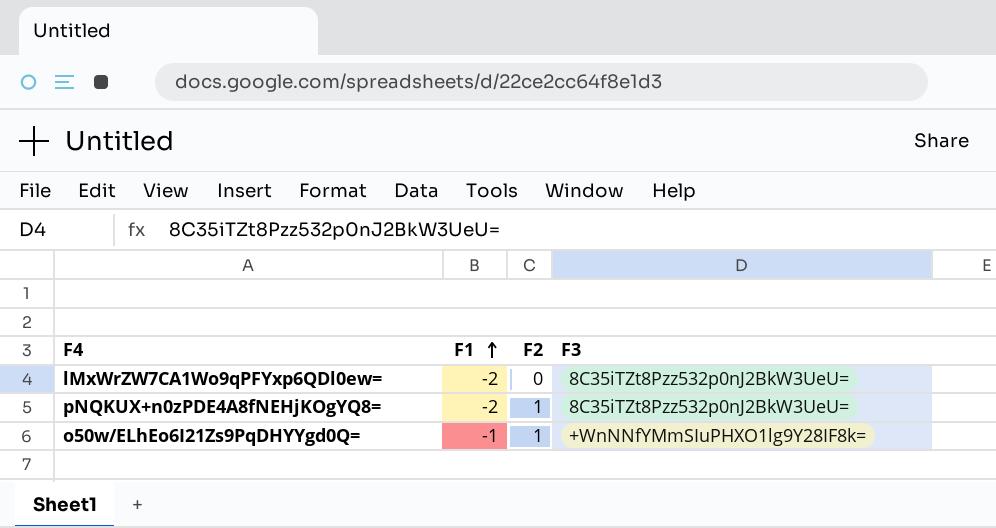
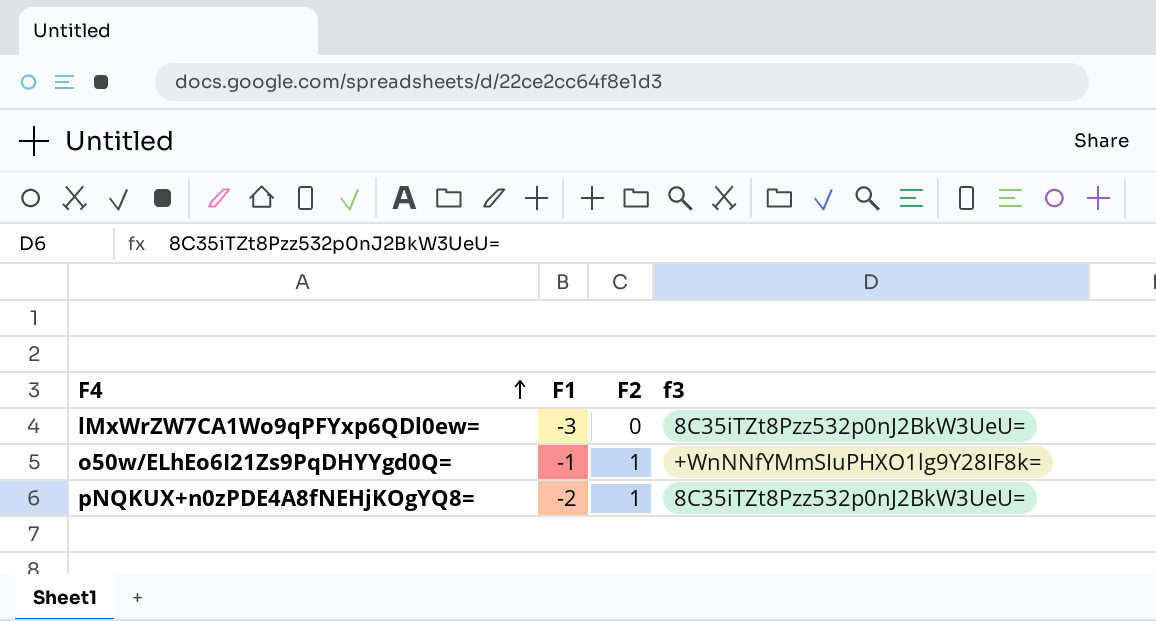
row order: F1 ascending -> F4 ascending
column name: F3 -> f3
lMxWrZW7CA1Wo9qPFYxp6QDl0ew= | F1: -2 -> -3

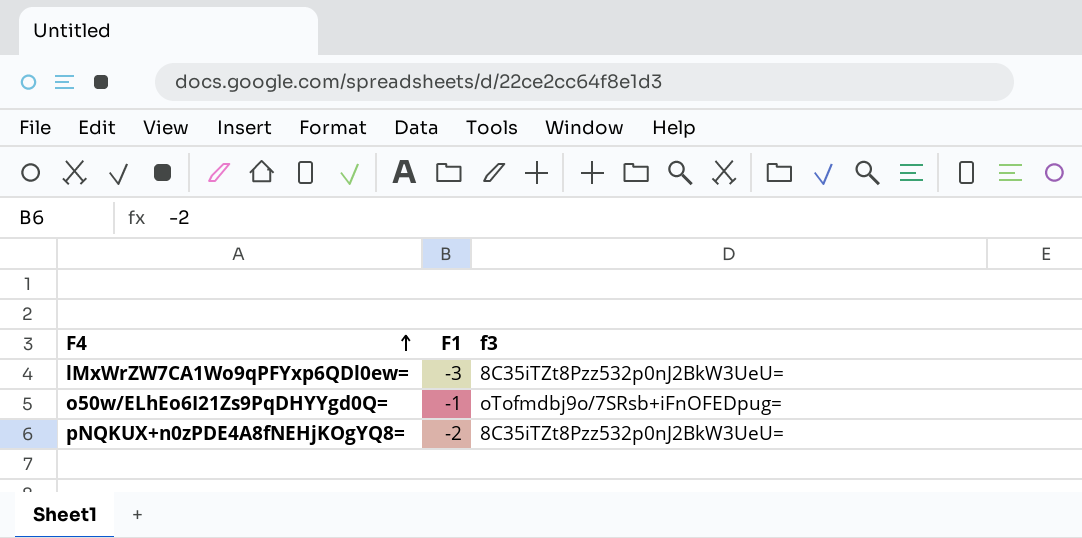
column F2 | position: 3 -> none
o50w/ELhEo6I21Zs9PqDHYYgd0Q= | f3: +WnNNfYMmSIuPHXO1lg9Y28IF8k= -> oTofmdbj9o/7SRsb+iFnOFEDpug=

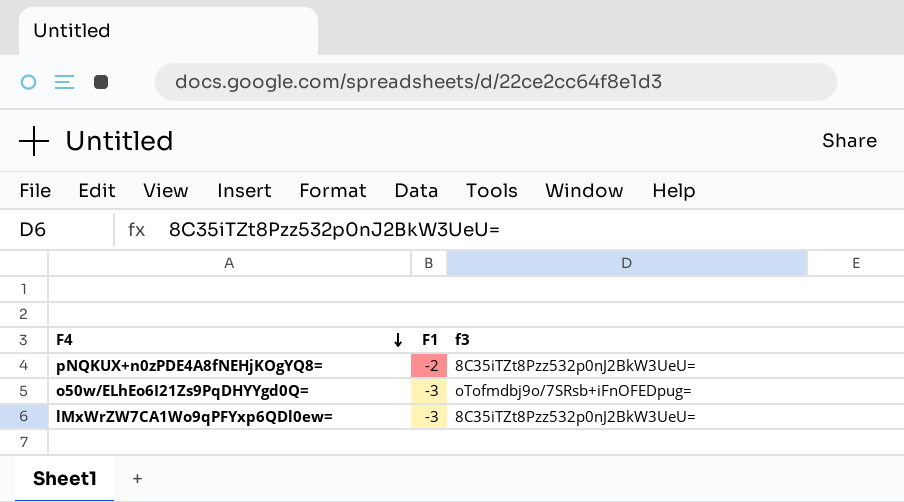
row order: F4 ascending -> F4 descending
o50w/ELhEo6I21Zs9PqDHYYgd0Q= | F1: -1 -> -3

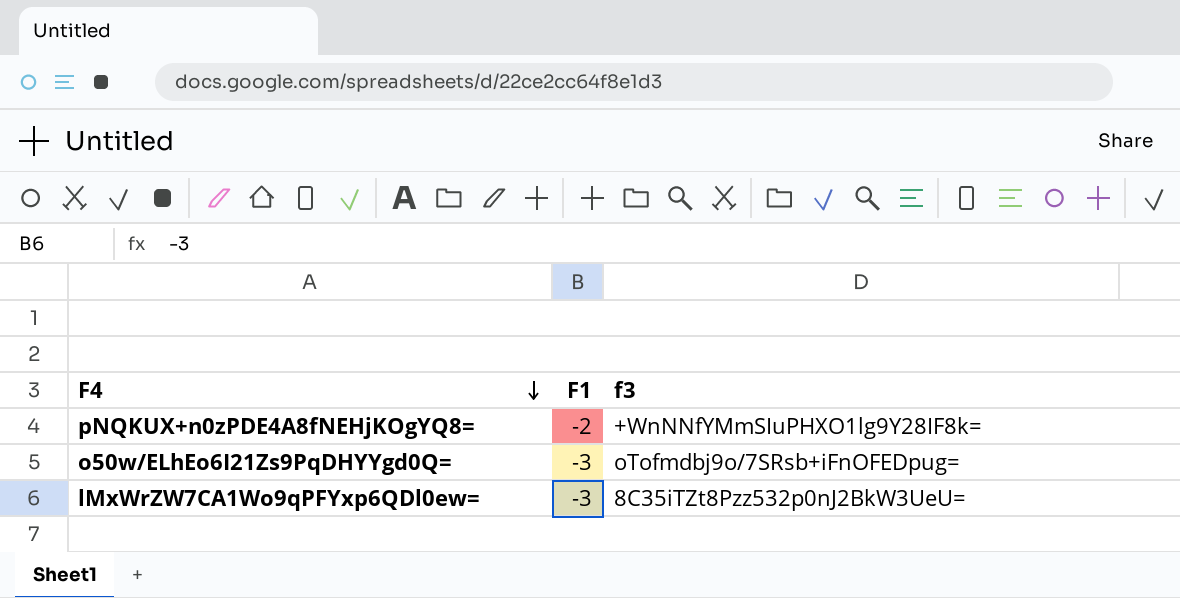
pNQKUX+n0zPDE4A8fNEHjKOgYQ8= | f3: 8C35iTZt8Pzz532p0nJ2BkW3UeU= -> +WnNNfYMmSIuPHXO1lg9Y28IF8k=

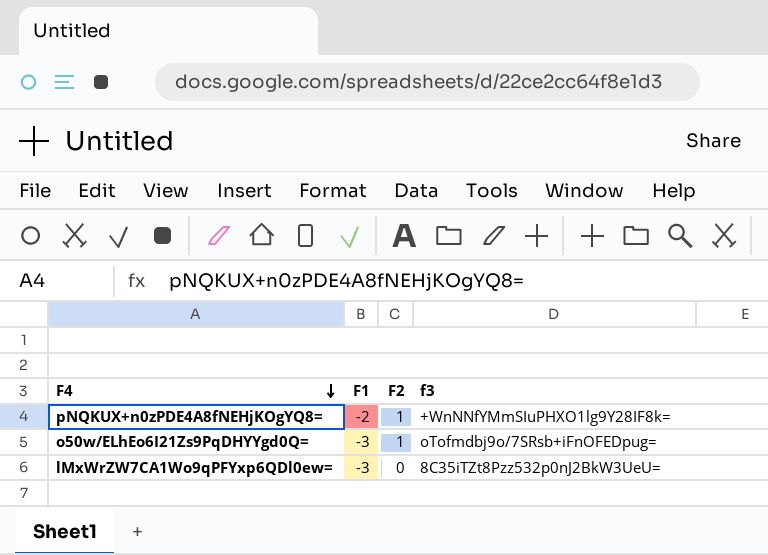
column F2 | position: none -> 3

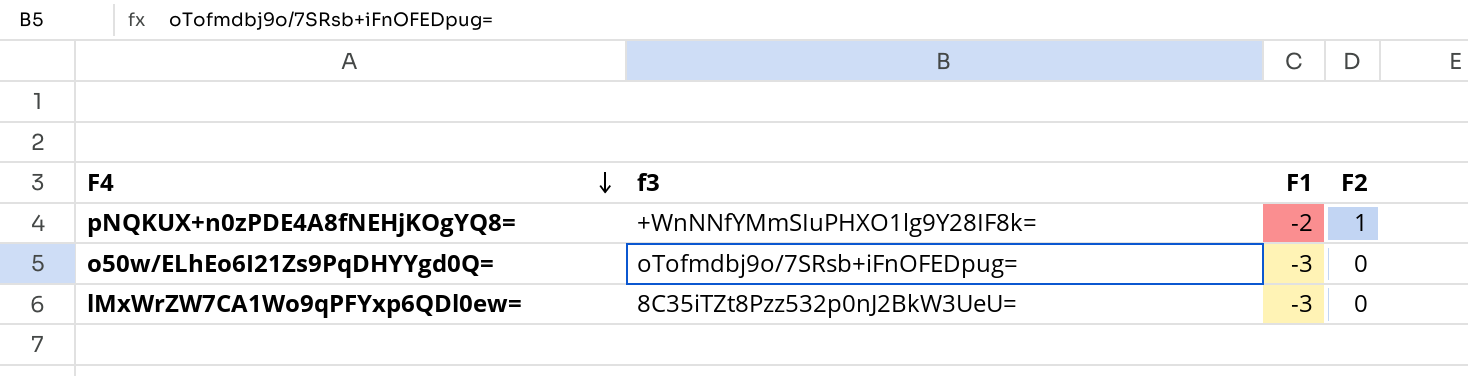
column f3 | position: 4 -> 2
o50w/ELhEo6I21Zs9PqDHYYgd0Q= | F2: 1 -> 0

